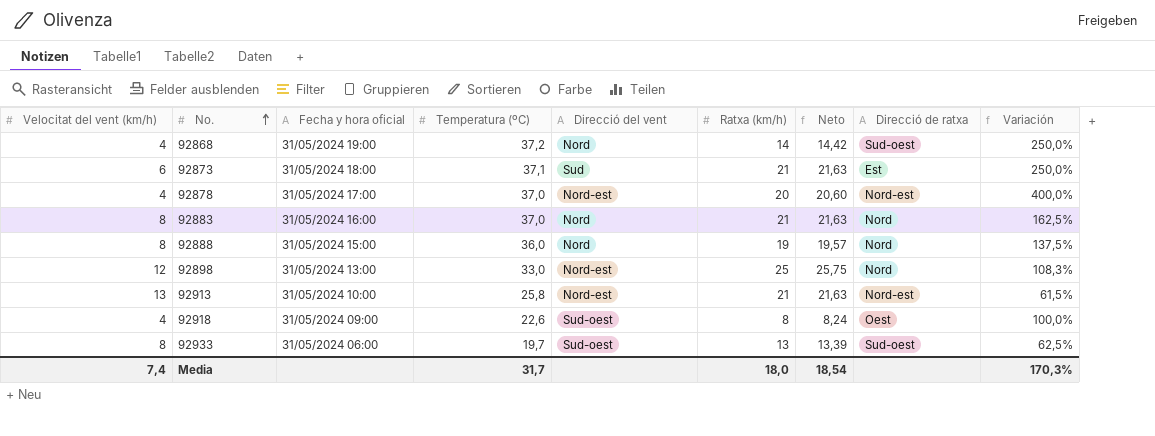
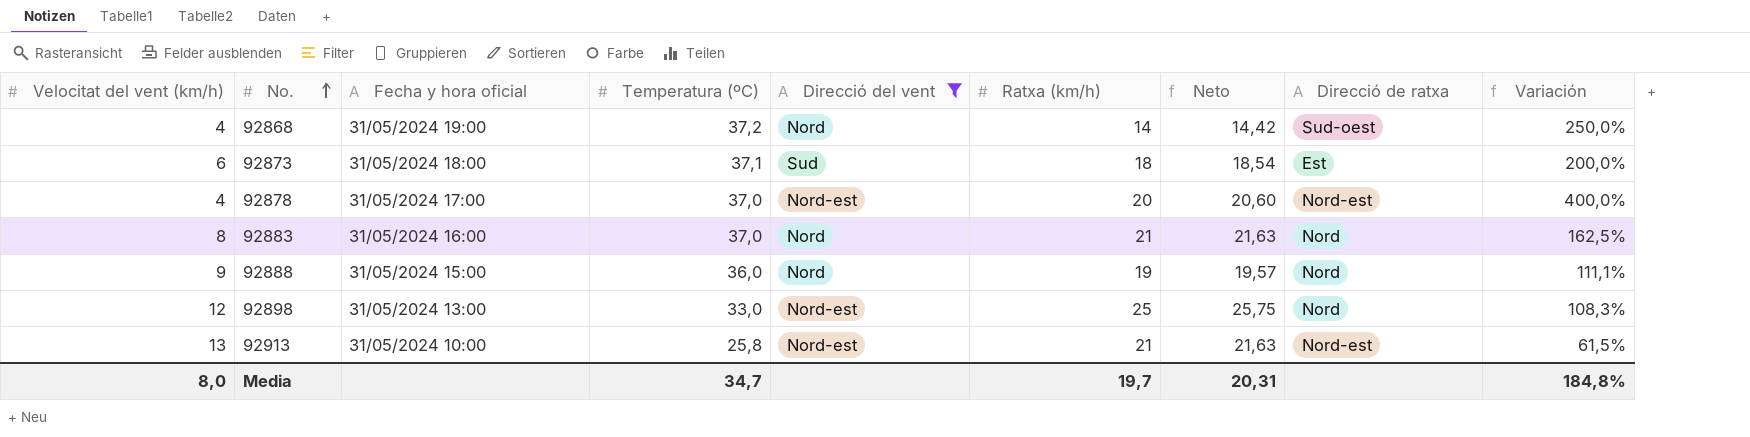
filter: none -> Direcció del vent != Sud-oest
92873 | Ratxa (km/h): 21 -> 18
92873 | Neto: 21,63 -> 18,54
92873 | Variación: 250,0% -> 200,0%
92888 | Velocitat del vent (km/h): 8 -> 9
92888 | Variación: 137,5% -> 111,1%
Media | Velocitat del vent (km/h): 7,4 -> 8,0
Media | Temperatura (ºC): 31,7 -> 34,7
Media | Ratxa (km/h): 18,0 -> 19,7
Media | Neto: 18,54 -> 20,31
Media | Variación: 170,3% -> 184,8%

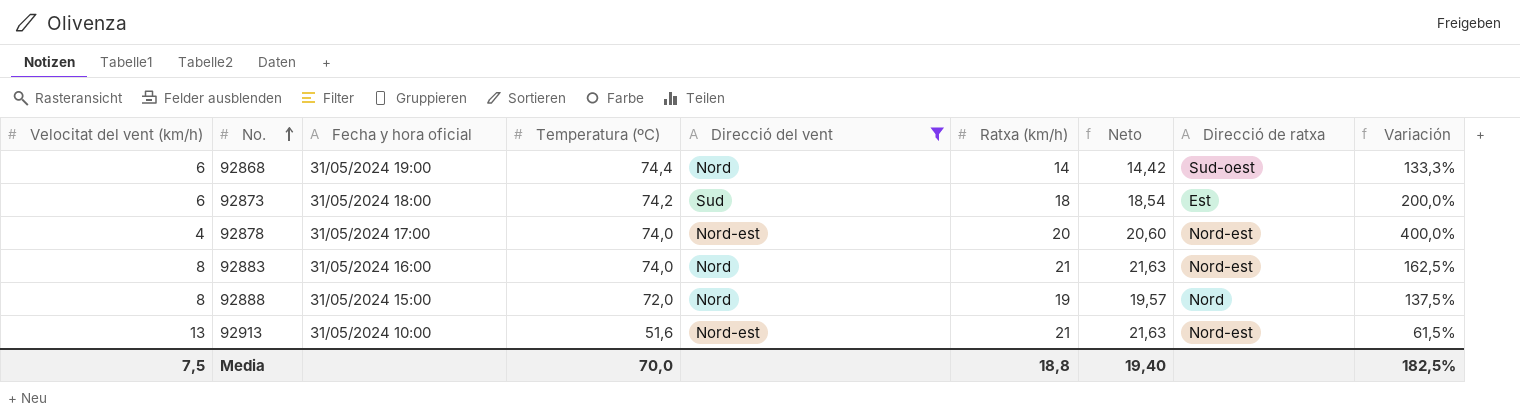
row 92898: 12 | 31/05/2024 13:00 | 33,0 | Nord-est | 25 | 25,75 | Nord | 108,3% -> none
92868 | Velocitat del vent (km/h): 4 -> 6
92868 | Temperatura (ºC): 37,2 -> 74,4
92868 | Variación: 250,0% -> 133,3%
92873 | Temperatura (ºC): 37,1 -> 74,2
92878 | Temperatura (ºC): 37,0 -> 74,0
92883 | Temperatura (ºC): 37,0 -> 74,0
92883 | Direcció de ratxa: Nord -> Nord-est
92888 | Velocitat del vent (km/h): 9 -> 8
92888 | Temperatura (ºC): 36,0 -> 72,0
92888 | Variación: 111,1% -> 137,5%
92913 | Temperatura (ºC): 25,8 -> 51,6
Media | Velocitat del vent (km/h): 8,0 -> 7,5
Media | Temperatura (ºC): 34,7 -> 70,0
Media | Ratxa (km/h): 19,7 -> 18,8
Media | Neto: 20,31 -> 19,40
Media | Variación: 184,8% -> 182,5%

